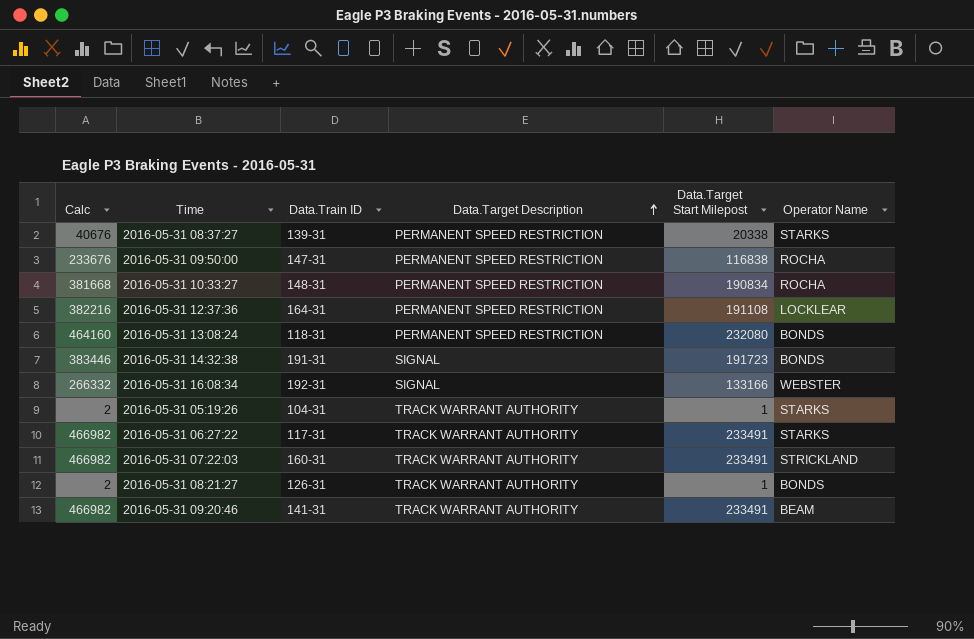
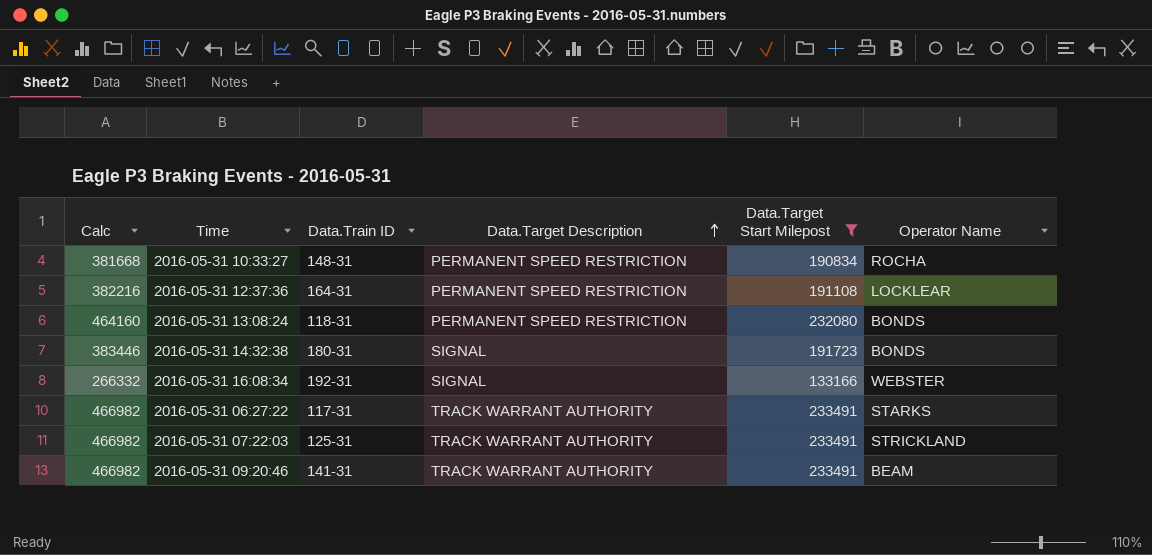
filter: none -> Data.Target Start Milepost >= 133166
2016-05-31 14:32:38 | Data.Train ID: 191-31 -> 180-31
2016-05-31 07:22:03 | Data.Train ID: 160-31 -> 125-31

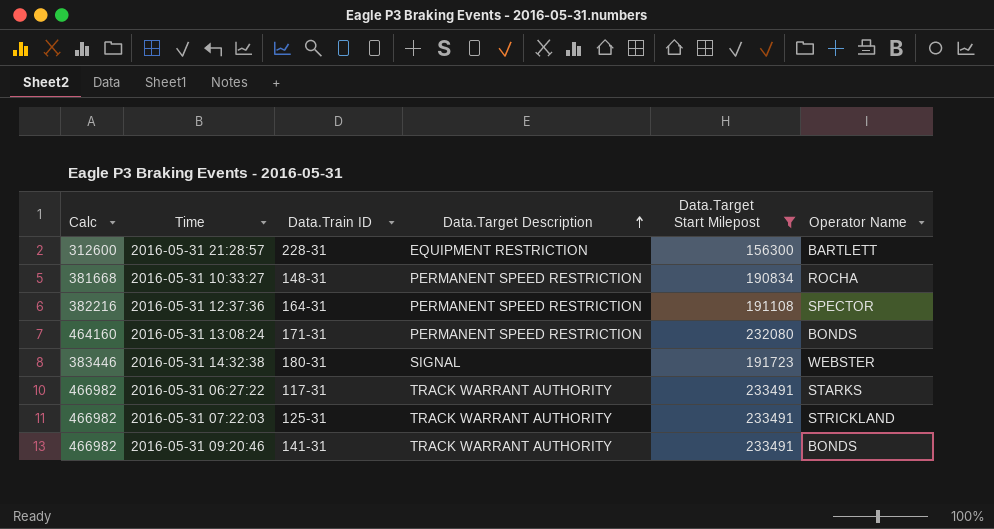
row 2016-05-31 16:08:34: 266332 | 192-31 | SIGNAL | 133166 | WEBSTER -> none
row 2016-05-31 21:28:57: none -> 312600 | 228-31 | EQUIPMENT RESTRICTION | 156300 | BARTLETT
2016-05-31 12:37:36 | Operator Name: LOCKLEAR -> SPECTOR
2016-05-31 13:08:24 | Data.Train ID: 118-31 -> 171-31
2016-05-31 14:32:38 | Operator Name: BONDS -> WEBSTER
2016-05-31 09:20:46 | Operator Name: BEAM -> BONDS

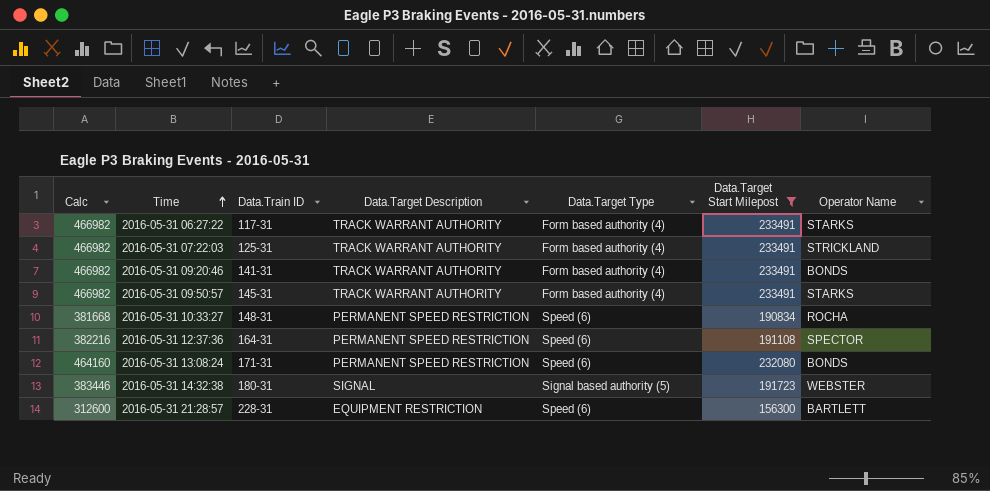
row order: Data.Target Description ascending -> Time ascending
column Data.Target Type | position: none -> 5
row 2016-05-31 09:50:57: none -> 466982 | 145-31 | TRACK WARRANT AUTHORITY | Form based authority (4) | 233491 | STARKS

